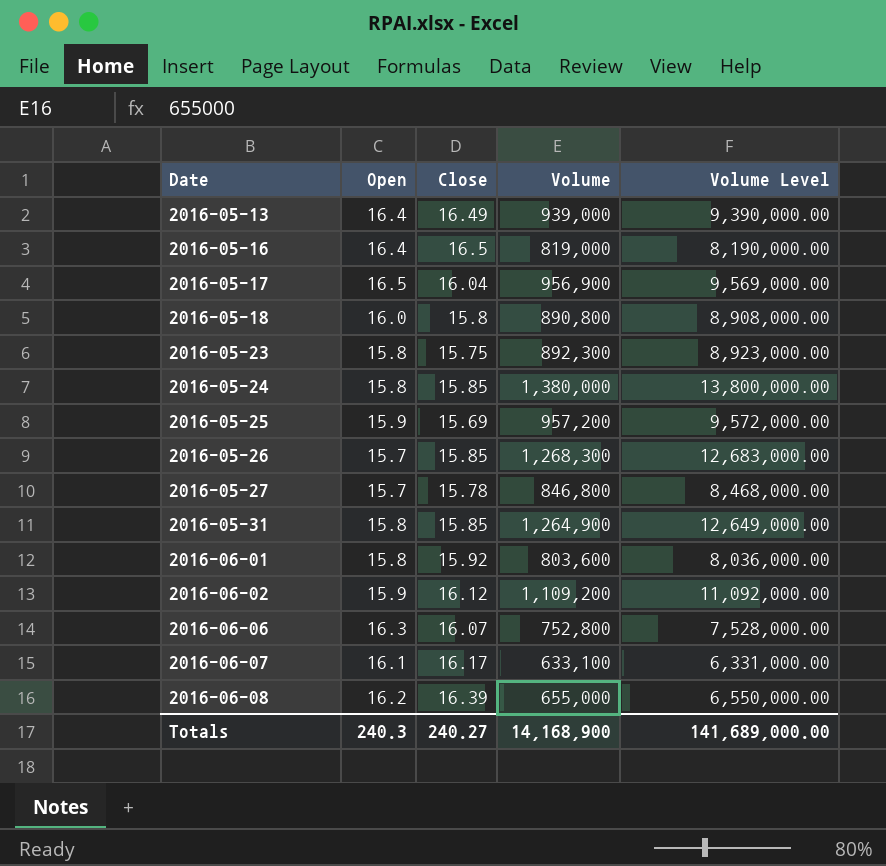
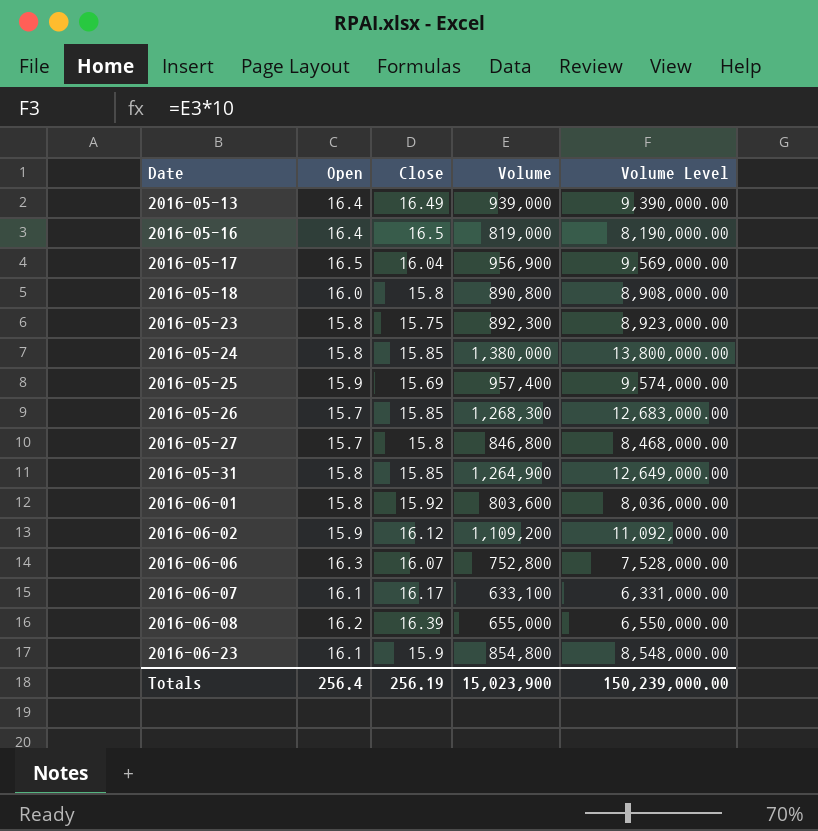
2016-05-25 | Volume: 957,200 -> 957,400
2016-05-25 | Volume Level: 9,572,000.00 -> 9,574,000.00
2016-05-27 | Close: 15.78 -> 15.8
row 2016-06-23: none -> 16.1 | 15.9 | 854,800 | 8,548,000.00
Totals | Open: 240.3 -> 256.4
Totals | Close: 240.27 -> 256.19
Totals | Volume: 14,168,900 -> 15,023,900
Totals | Volume Level: 141,689,000.00 -> 150,239,000.00

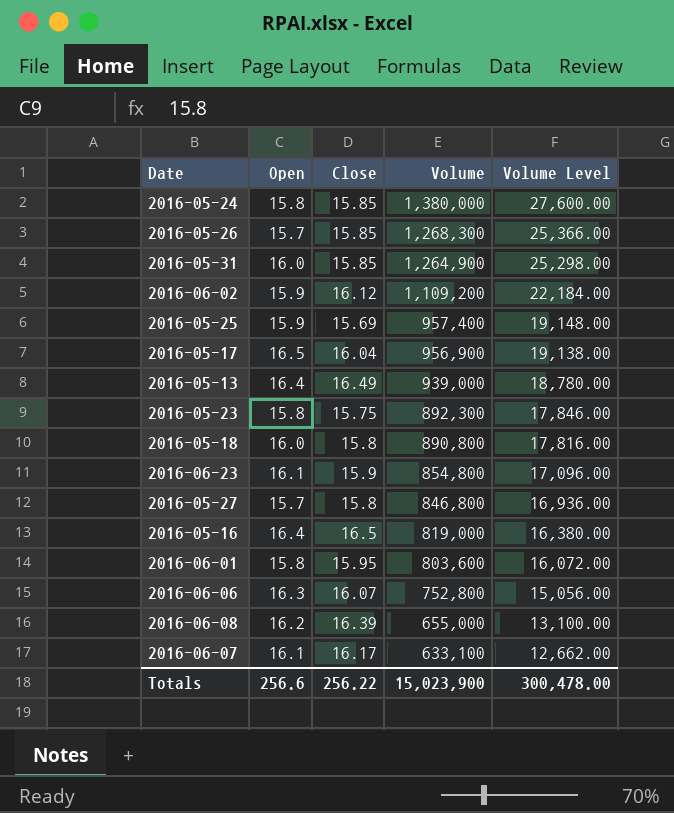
row order: Date ascending -> Volume descending
column Volume Level | formula: [Volume] * 10 -> [Volume] * 0.02
2016-05-31 | Open: 15.8 -> 16.0
2016-06-01 | Close: 15.92 -> 15.95
Totals | Open: 256.4 -> 256.6
Totals | Close: 256.19 -> 256.22
Totals | Volume Level: 150,239,000.00 -> 300,478.00

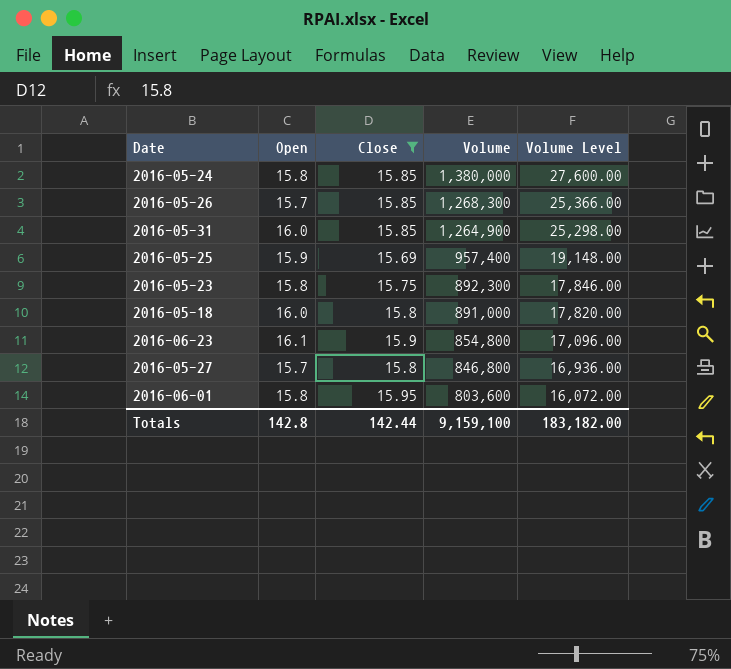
filter: none -> Close <= 15.95
2016-05-18 | Volume: 890,800 -> 891,000
2016-05-18 | Volume Level: 17,816.00 -> 17,820.00
Totals | Open: 256.6 -> 142.8
Totals | Close: 256.22 -> 142.44
Totals | Volume: 15,023,900 -> 9,159,100
Totals | Volume Level: 300,478.00 -> 183,182.00

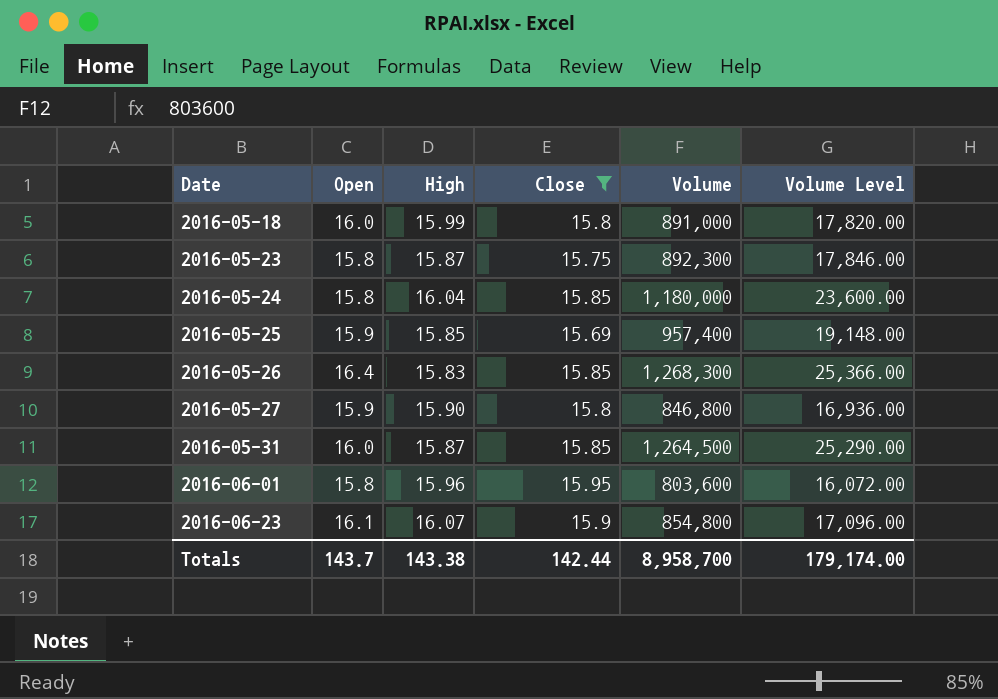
row order: Volume descending -> Date ascending
column High | position: none -> 3
2016-05-24 | Volume: 1,380,000 -> 1,180,000
2016-05-24 | Volume Level: 27,600.00 -> 23,600.00
2016-05-26 | Open: 15.7 -> 16.4
2016-05-27 | Open: 15.7 -> 15.9
2016-05-31 | Volume: 1,264,900 -> 1,264,500
2016-05-31 | Volume Level: 25,298.00 -> 25,290.00
Totals | Open: 142.8 -> 143.7
Totals | Volume: 9,159,100 -> 8,958,700
Totals | Volume Level: 183,182.00 -> 179,174.00

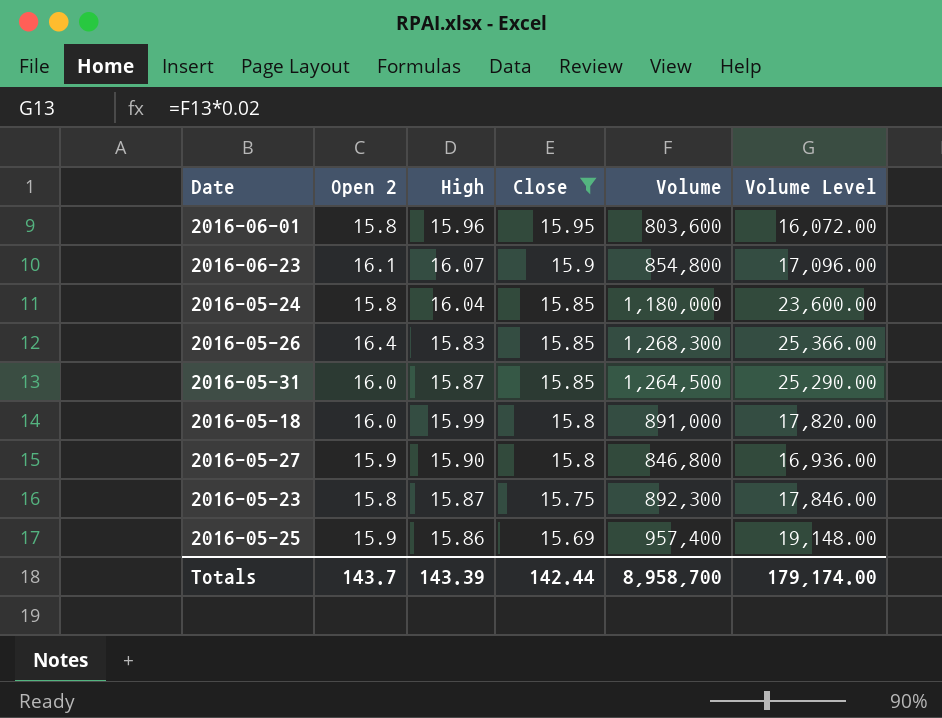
row order: Date ascending -> Close descending
column name: Open -> Open 2
2016-05-25 | High: 15.85 -> 15.86
Totals | High: 143.38 -> 143.39

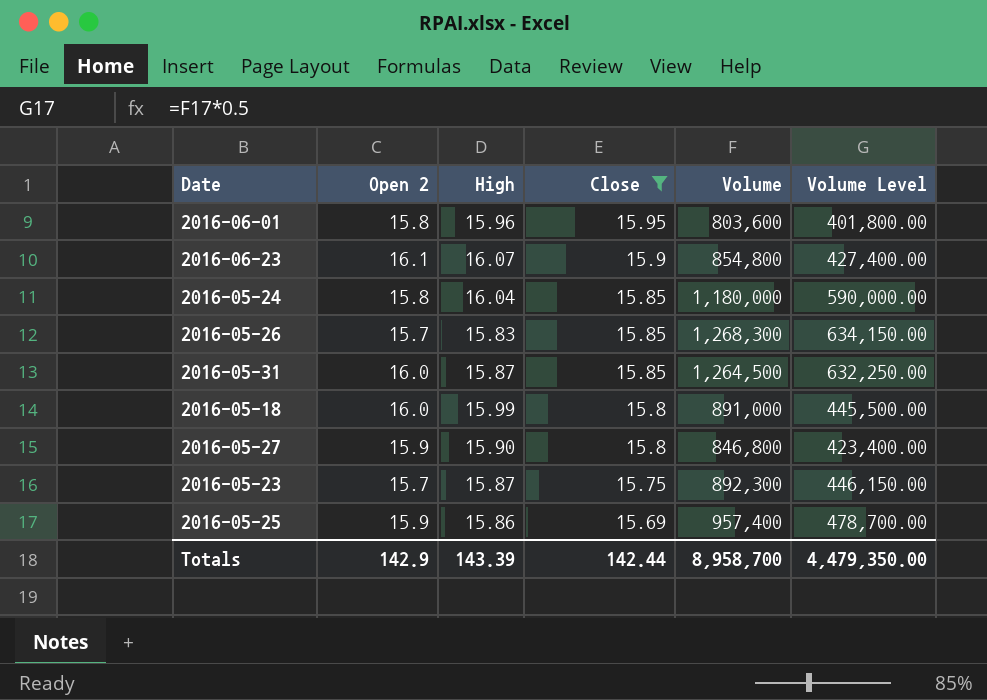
column Volume Level | formula: [Volume] * 0.02 -> [Volume] * 0.5
2016-05-26 | Open 2: 16.4 -> 15.7
2016-05-23 | Open 2: 15.8 -> 15.7
Totals | Open 2: 143.7 -> 142.9
Totals | Volume Level: 179,174.00 -> 4,479,350.00

